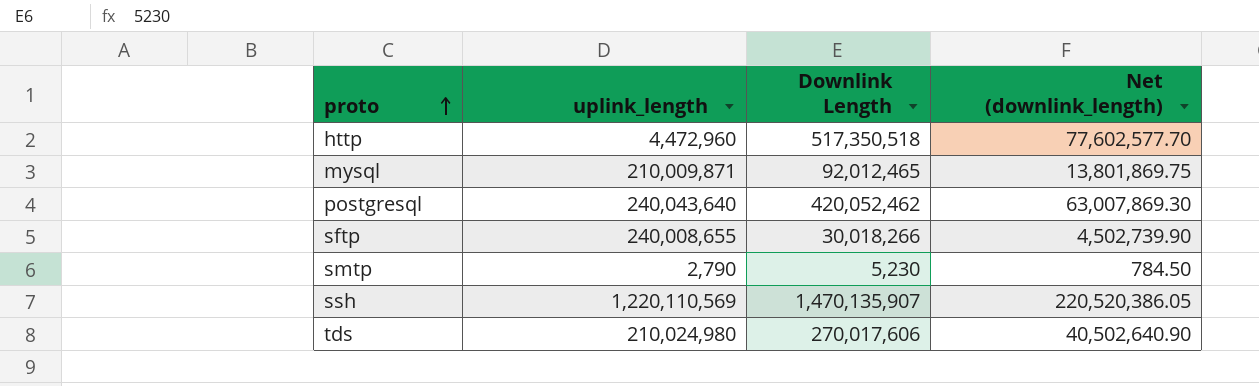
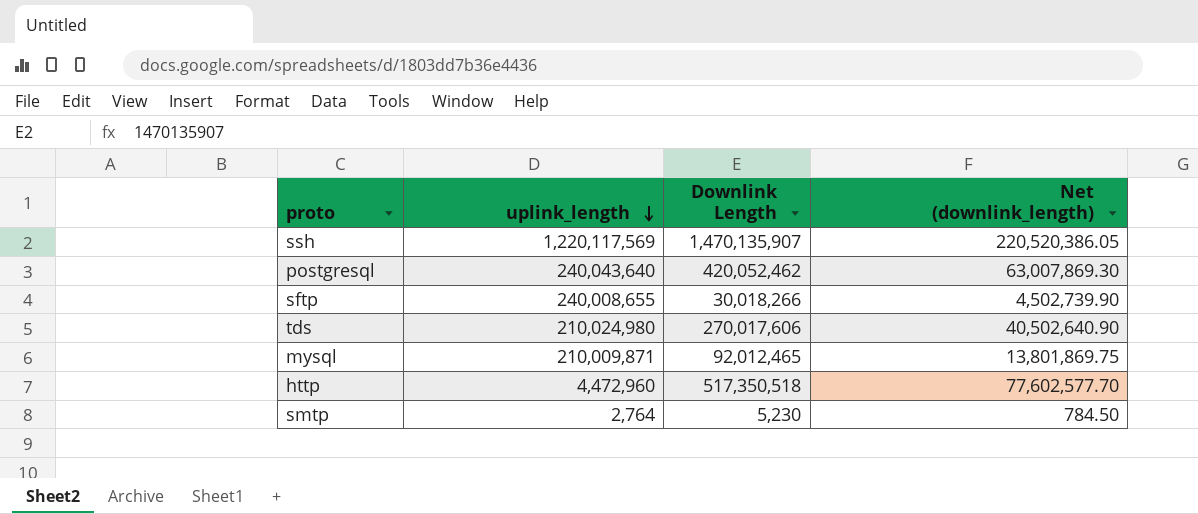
row order: proto ascending -> uplink_length descending
ssh | uplink_length: 1,220,110,569 -> 1,220,117,569
smtp | uplink_length: 2,790 -> 2,764

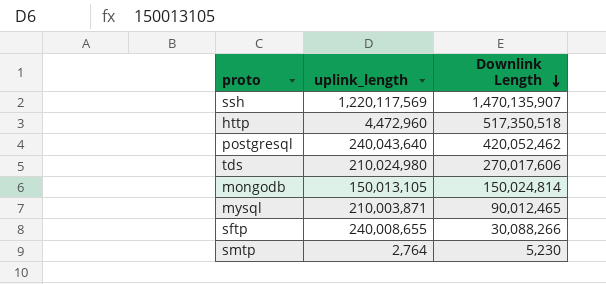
row order: uplink_length descending -> Downlink Length descending
column Net (downlink_length) | formula: [Downlink Length] * 0.15 -> none
row mongodb: none -> 150,013,105 | 150,024,814
mysql | uplink_length: 210,009,871 -> 210,003,871
mysql | Downlink Length: 92,012,465 -> 90,012,465
sftp | Downlink Length: 30,018,266 -> 30,088,266

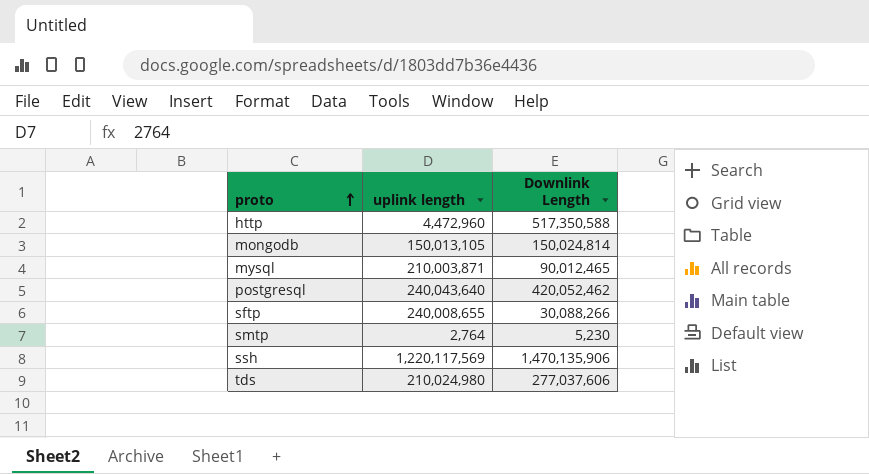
row order: Downlink Length descending -> proto ascending
column name: uplink_length -> uplink length
http | Downlink Length: 517,350,518 -> 517,350,588
ssh | Downlink Length: 1,470,135,907 -> 1,470,135,906
tds | Downlink Length: 270,017,606 -> 277,037,606

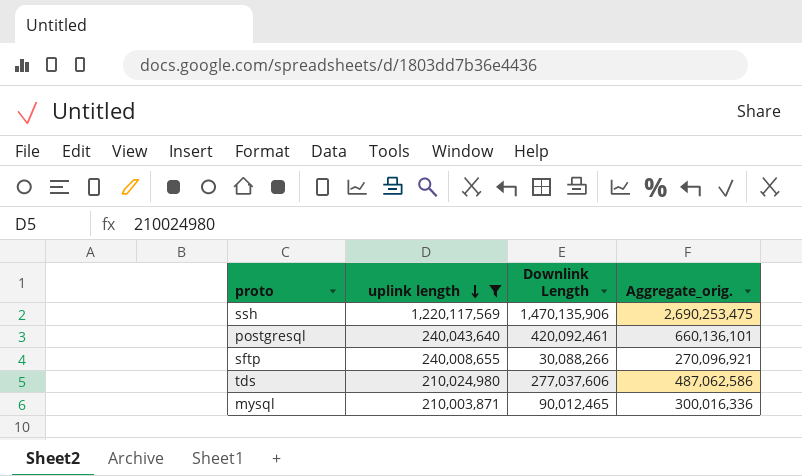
filter: none -> uplink length >= 210,003,871
row order: proto ascending -> uplink length descending
column Aggregate_orig. | formula: none -> [uplink length] + [Downlink Length]
postgresql | Downlink Length: 420,052,462 -> 420,092,461

